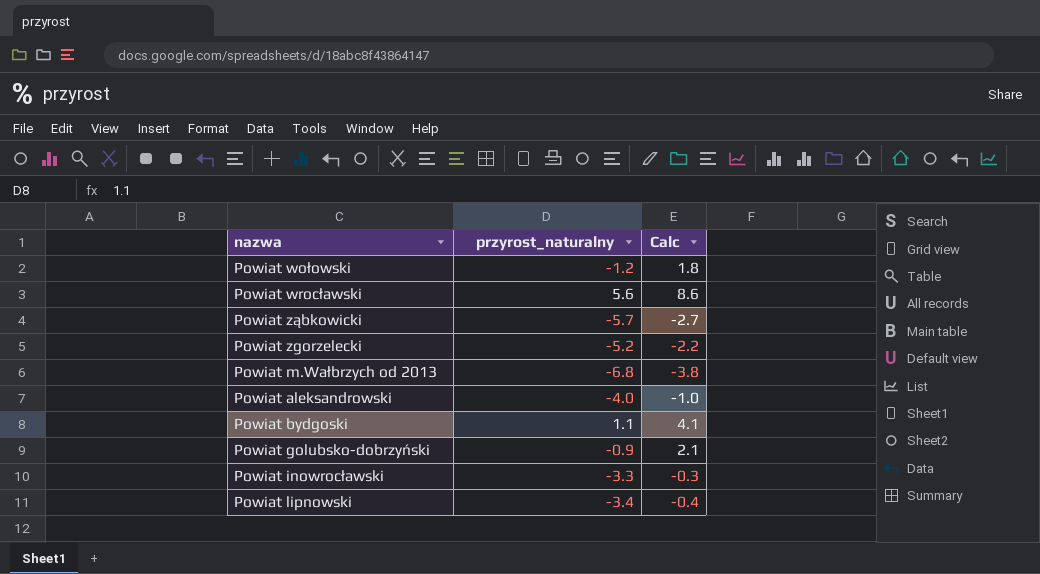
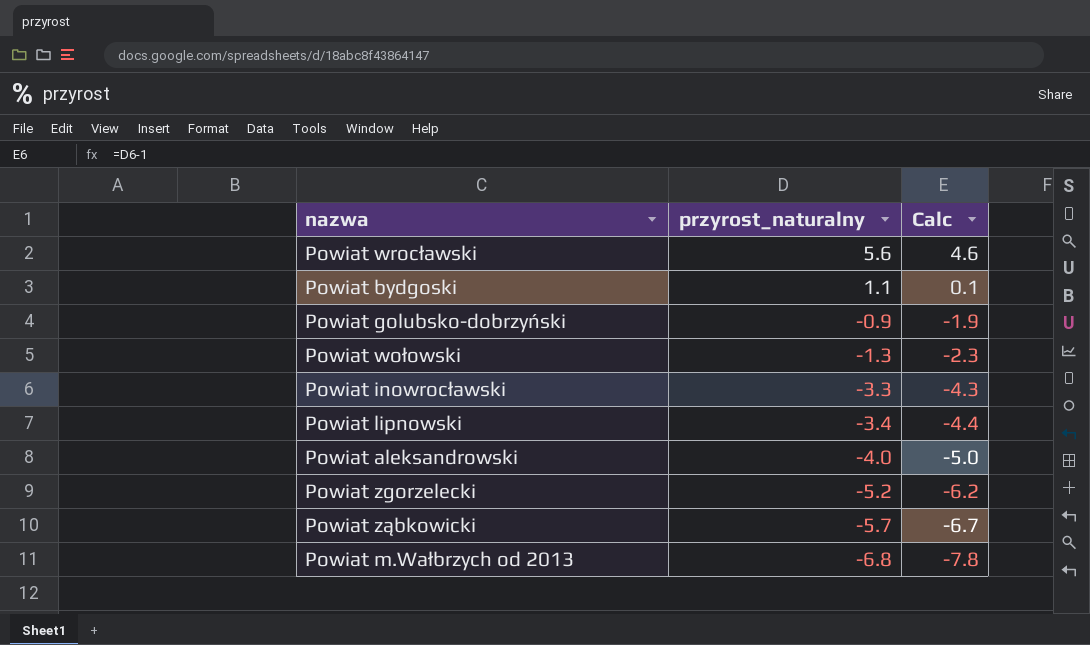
row order: none -> przyrost_naturalny descending
column Calc | formula: [przyrost_naturalny] + 3 -> [przyrost_naturalny] - 1
Powiat wołowski | przyrost_naturalny: -1.2 -> -1.3

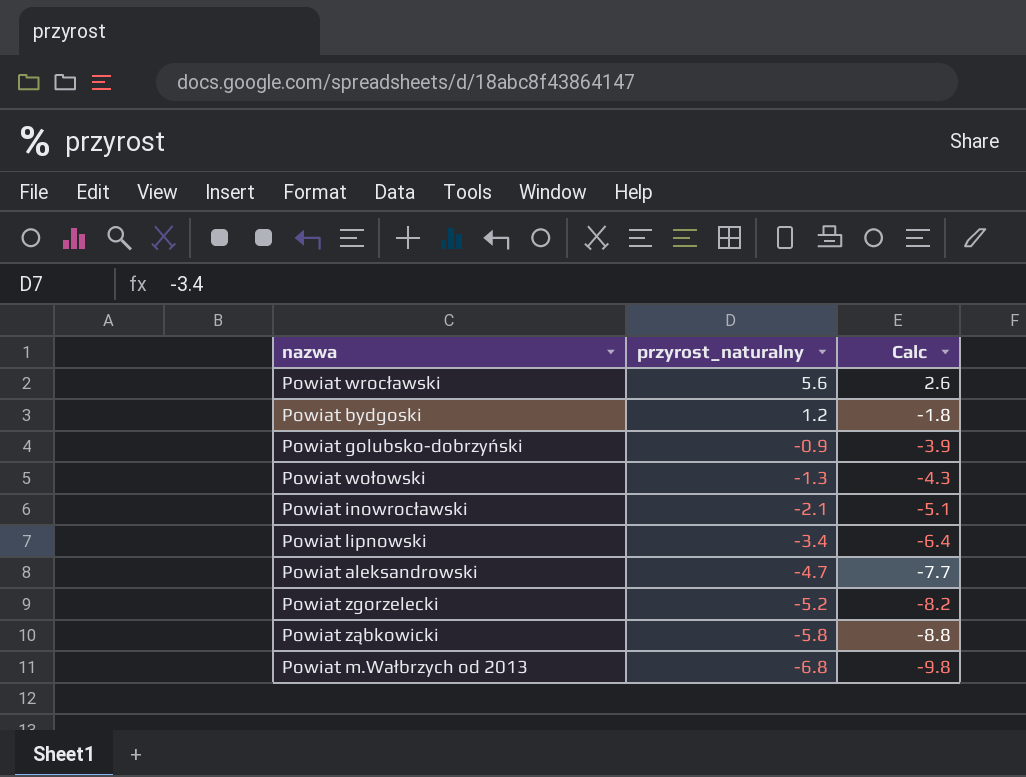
column Calc | formula: [przyrost_naturalny] - 1 -> [przyrost_naturalny] - 3
Powiat bydgoski | przyrost_naturalny: 1.1 -> 1.2
Powiat inowrocławski | przyrost_naturalny: -3.3 -> -2.1
Powiat aleksandrowski | przyrost_naturalny: -4.0 -> -4.7
Powiat ząbkowicki | przyrost_naturalny: -5.7 -> -5.8

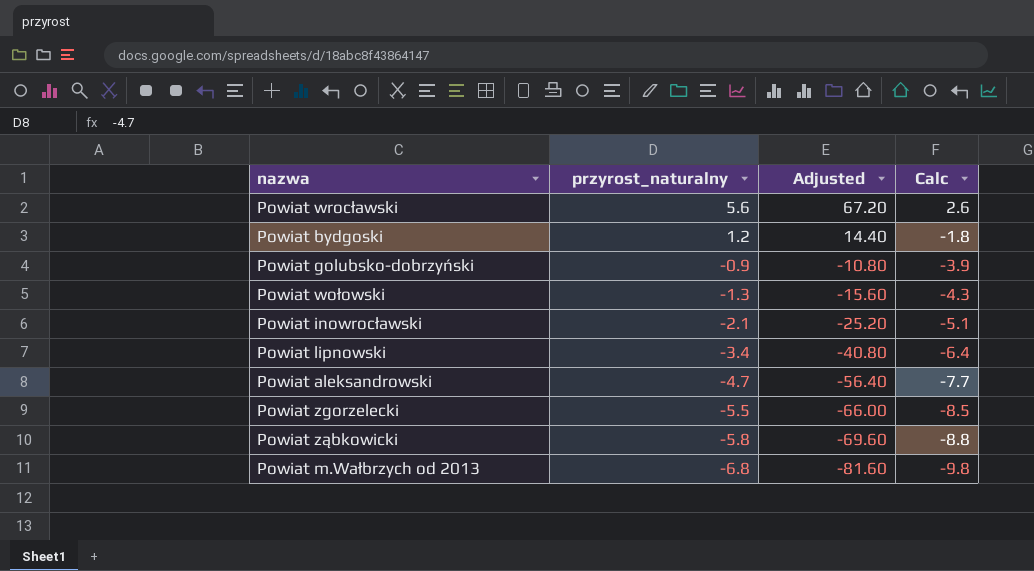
column Adjusted | formula: none -> [przyrost_naturalny] * 12
Powiat zgorzelecki | przyrost_naturalny: -5.2 -> -5.5
Powiat zgorzelecki | Calc: -8.2 -> -8.5

